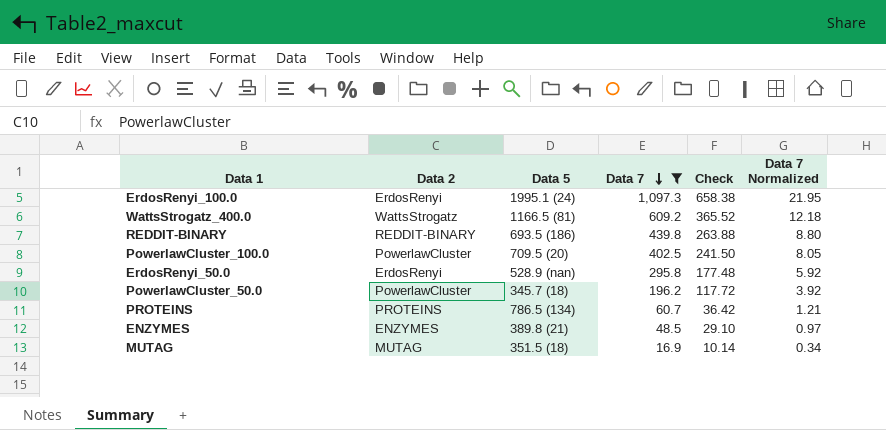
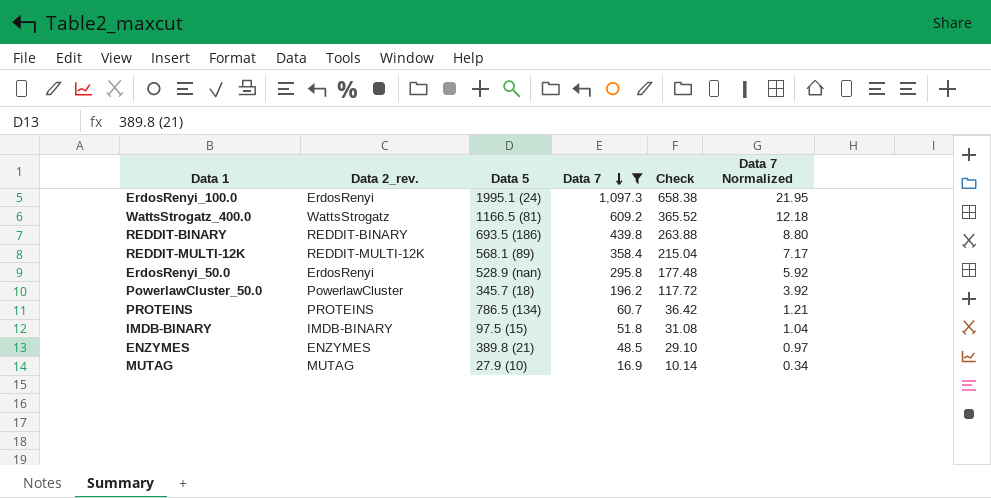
column name: Data 2 -> Data 2_rev.
row PowerlawCluster_100.0: PowerlawCluster | 709.5 (20) | 402.5 | 241.50 | 8.05 -> none
row REDDIT-MULTI-12K: none -> REDDIT-MULTI-12K | 568.1 (89) | 358.4 | 215.04 | 7.17
row IMDB-BINARY: none -> IMDB-BINARY | 97.5 (15) | 51.8 | 31.08 | 1.04
MUTAG | Data 5: 351.5 (18) -> 27.9 (10)

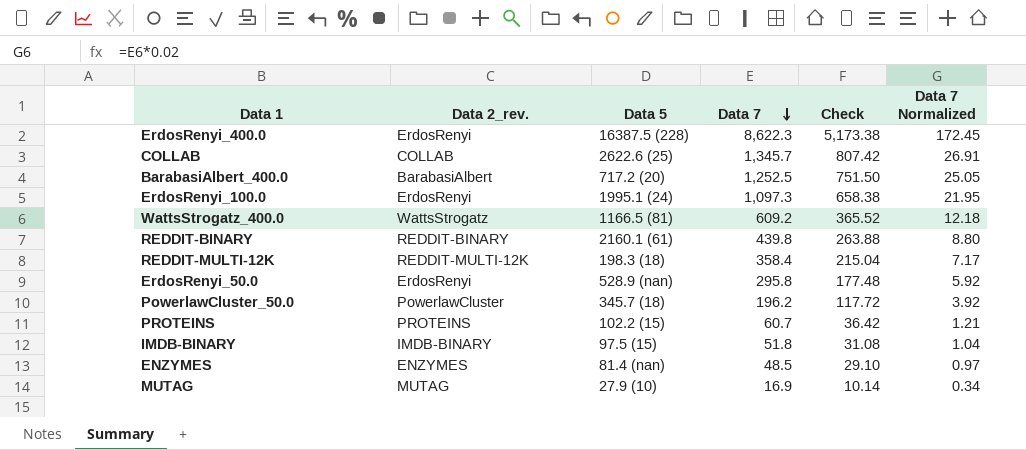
filter: Data 7 <= 1,097.3 -> none
REDDIT-BINARY | Data 5: 693.5 (186) -> 2160.1 (61)
REDDIT-MULTI-12K | Data 5: 568.1 (89) -> 198.3 (18)
PROTEINS | Data 5: 786.5 (134) -> 102.2 (15)
ENZYMES | Data 5: 389.8 (21) -> 81.4 (nan)

